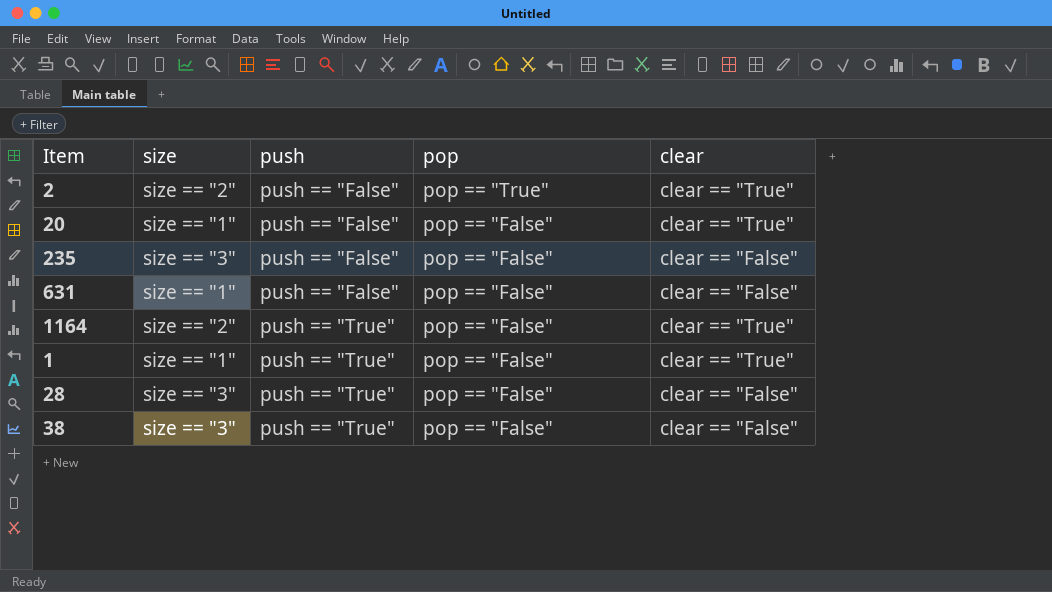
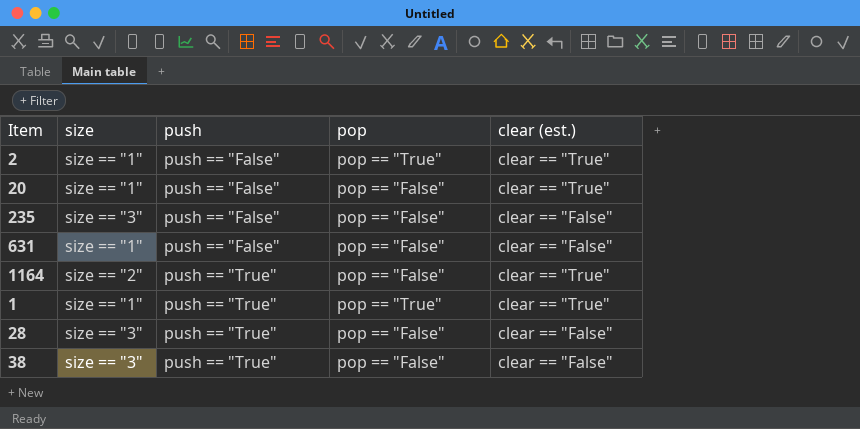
column name: clear -> clear (est.)
2 | size: size == "2" -> size == "1"
1 | pop: pop == "False" -> pop == "True"

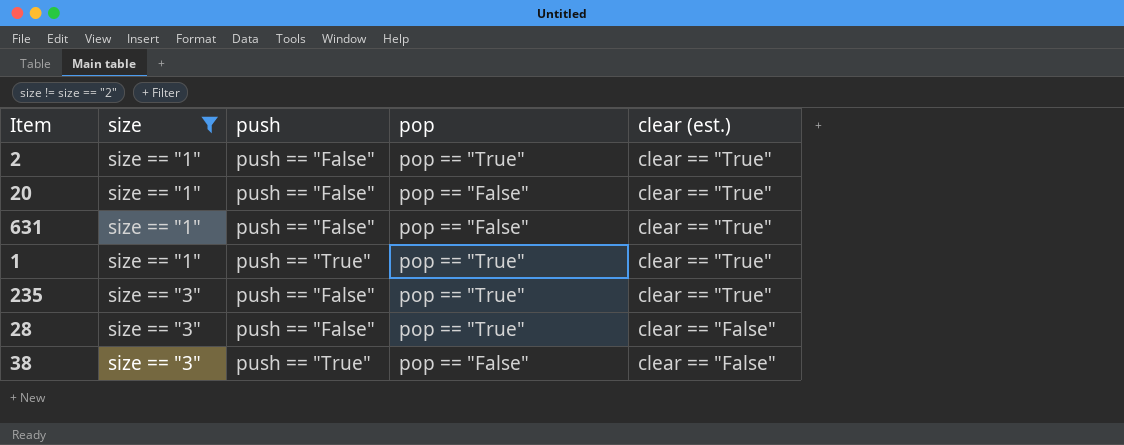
filter: none -> size != size == "2"
row order: push ascending -> size ascending
631 | clear (est.): clear == "False" -> clear == "True"
235 | pop: pop == "False" -> pop == "True"
235 | clear (est.): clear == "False" -> clear == "True"
28 | push: push == "True" -> push == "False"
28 | pop: pop == "False" -> pop == "True"

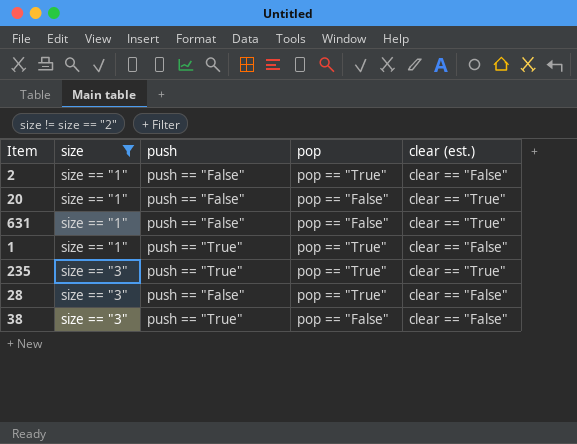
2 | clear (est.): clear == "True" -> clear == "False"
1 | clear (est.): clear == "True" -> clear == "False"
235 | push: push == "False" -> push == "True"

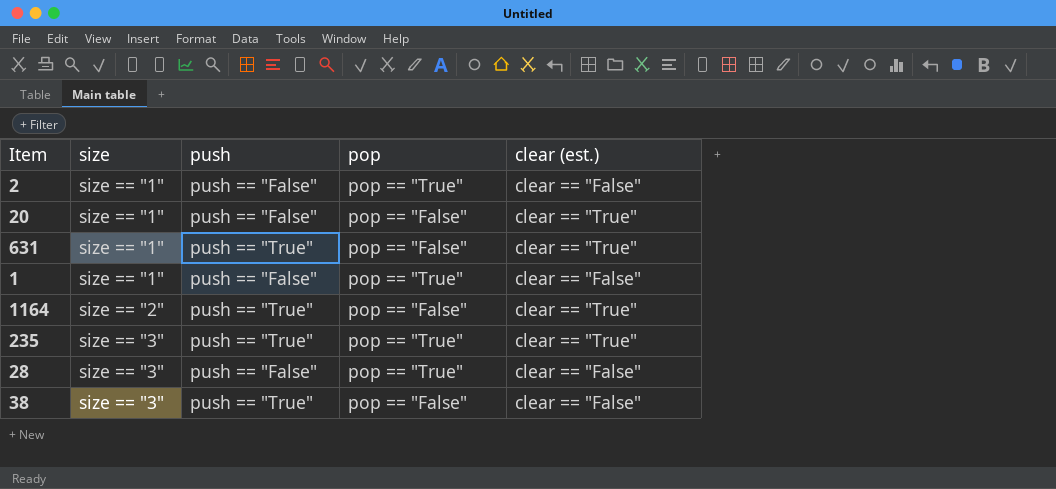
filter: size != size == "2" -> none
631 | push: push == "False" -> push == "True"
1 | push: push == "True" -> push == "False"

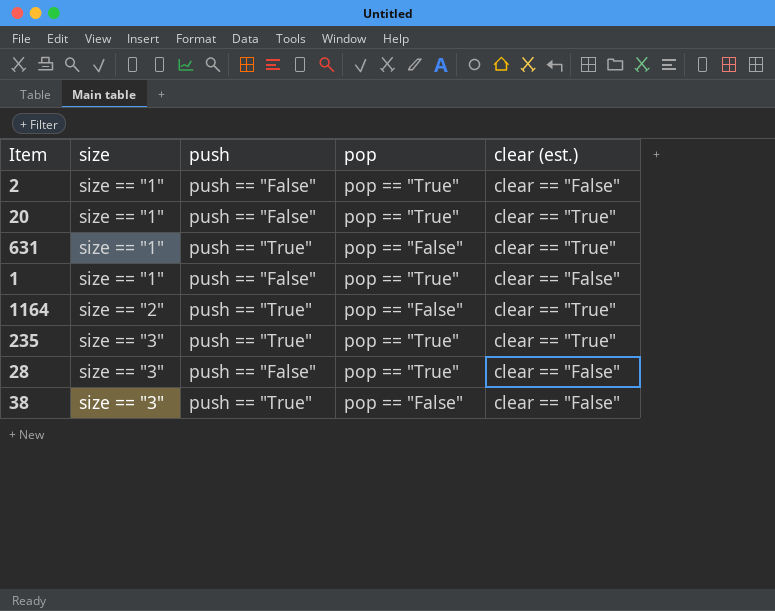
20 | pop: pop == "False" -> pop == "True"

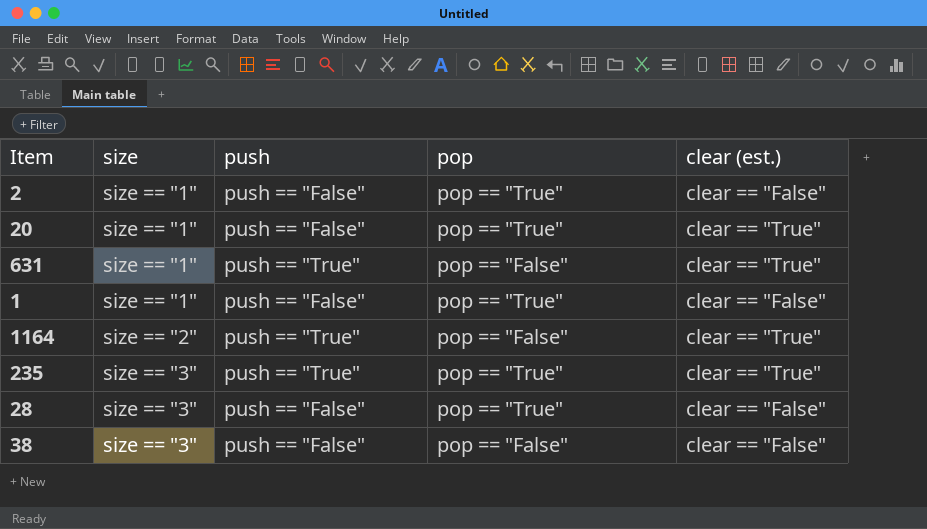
38 | push: push == "True" -> push == "False"

